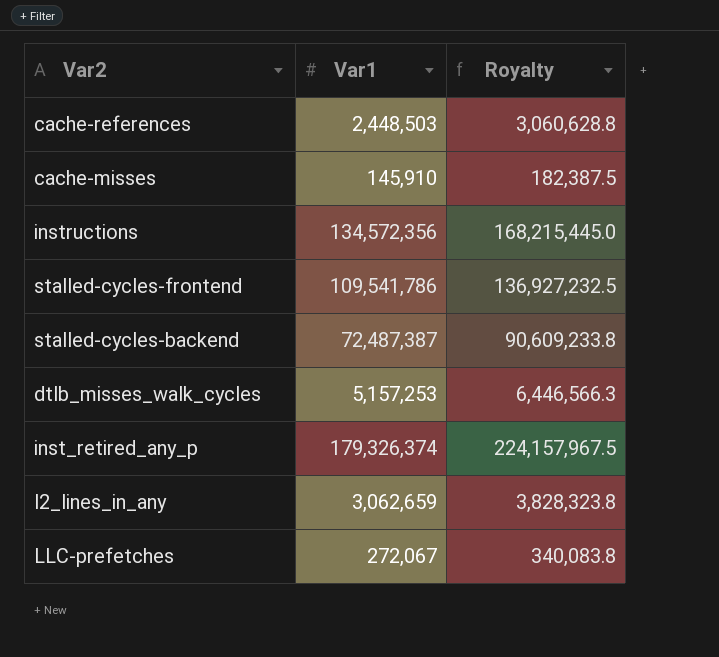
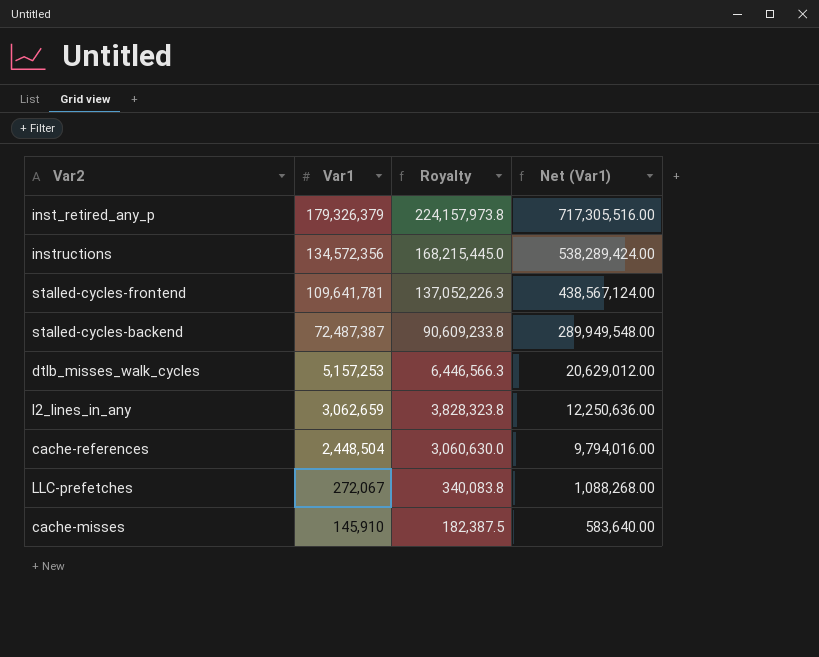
row order: none -> Var1 descending
column Net (Var1) | formula: none -> [Var1] * 4
inst_retired_any_p | Var1: 179,326,374 -> 179,326,379
inst_retired_any_p | Royalty: 224,157,967.5 -> 224,157,973.8
stalled-cycles-frontend | Var1: 109,541,786 -> 109,641,781
stalled-cycles-frontend | Royalty: 136,927,232.5 -> 137,052,226.3
cache-references | Var1: 2,448,503 -> 2,448,504
cache-references | Royalty: 3,060,628.8 -> 3,060,630.0

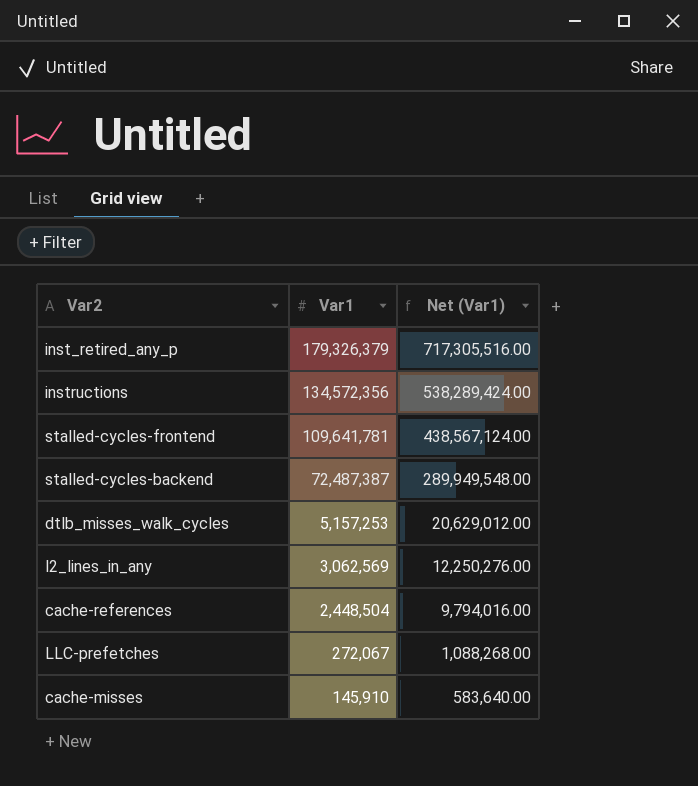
column Royalty | formula: [Var1] * 1.25 -> none
l2_lines_in_any | Var1: 3,062,659 -> 3,062,569
l2_lines_in_any | Net (Var1): 12,250,636.00 -> 12,250,276.00

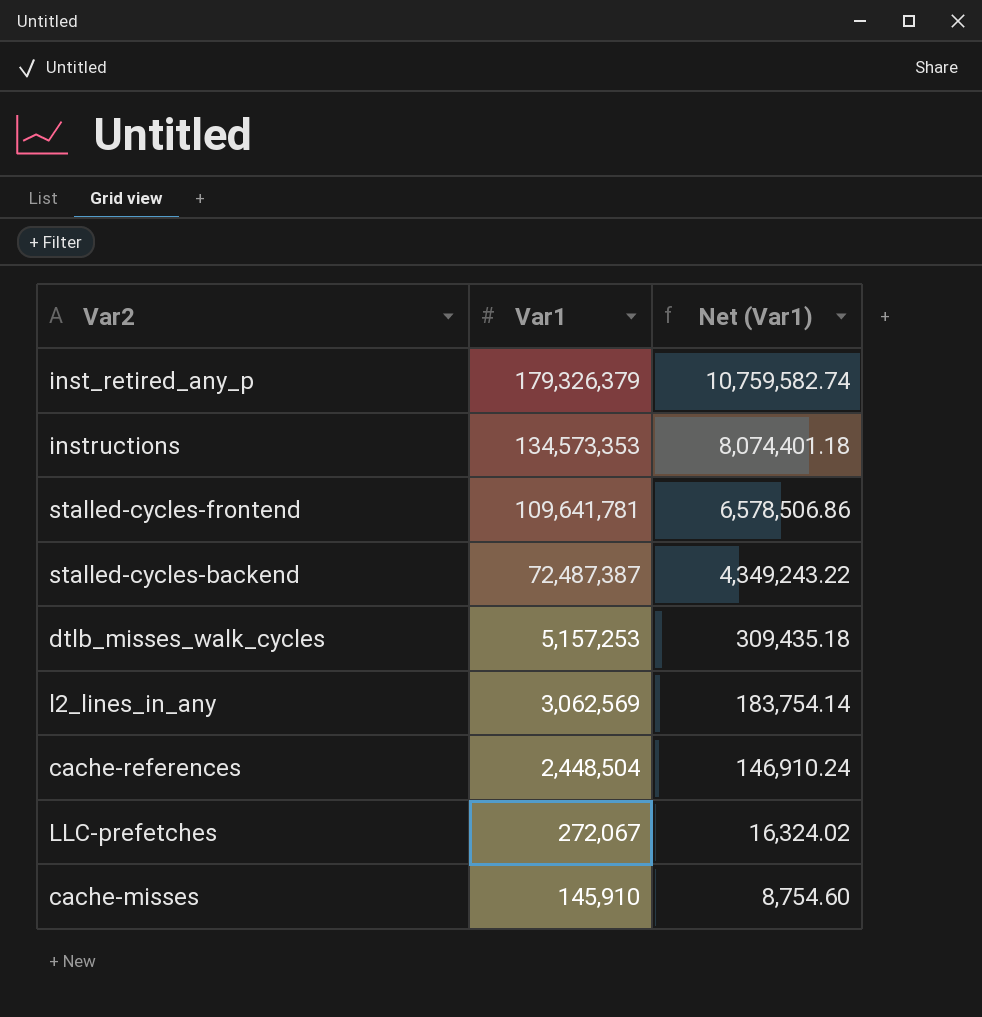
column Net (Var1) | formula: [Var1] * 4 -> [Var1] * 0.06
instructions | Var1: 134,572,356 -> 134,573,353

